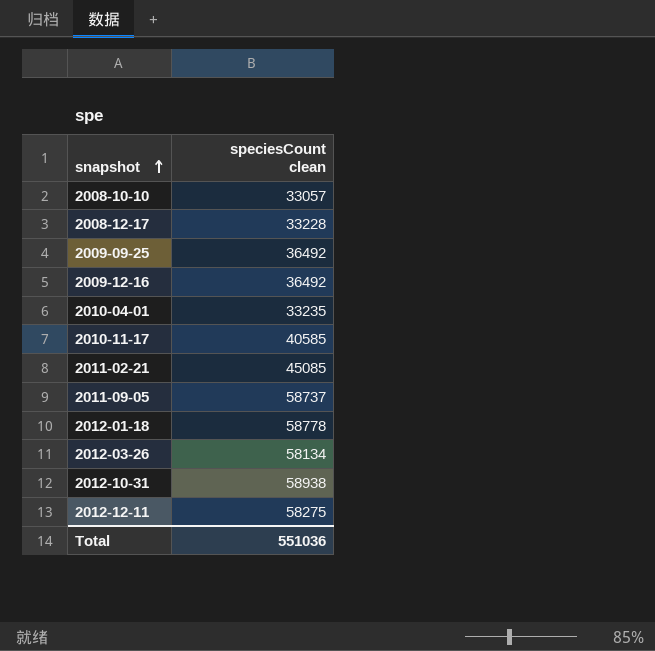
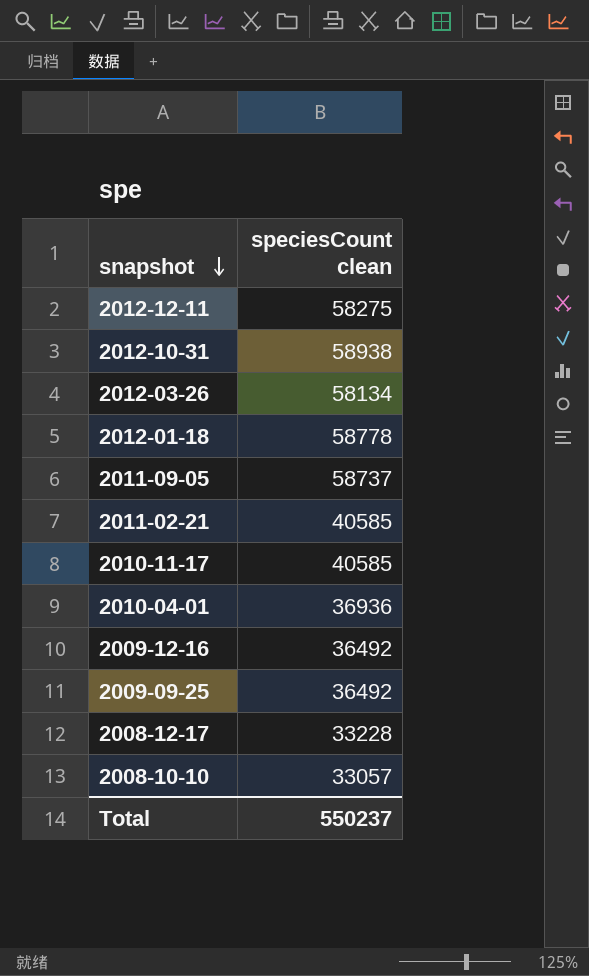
row order: snapshot ascending -> snapshot descending
2011-02-21 | speciesCount clean: 45085 -> 40585
2010-04-01 | speciesCount clean: 33235 -> 36936
Total | speciesCount clean: 551036 -> 550237

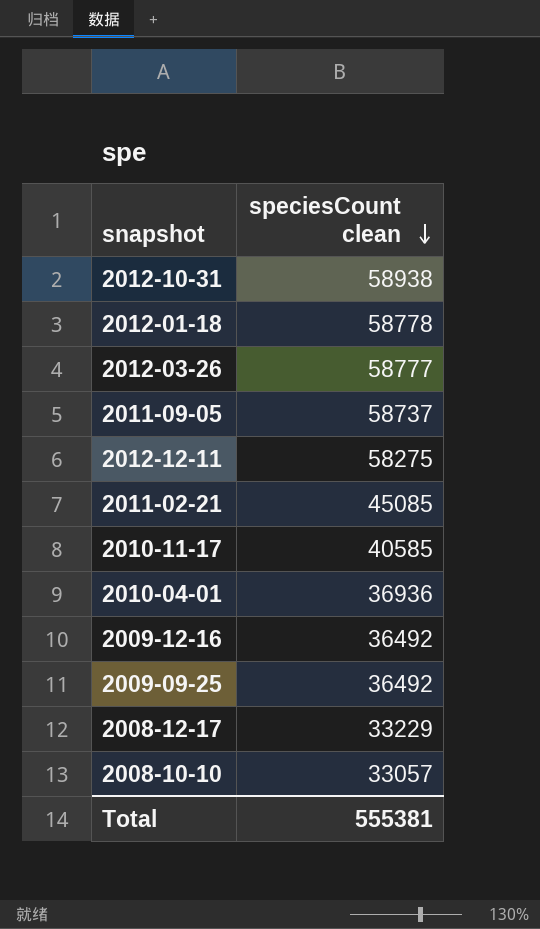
row order: snapshot descending -> speciesCount clean descending
2012-03-26 | speciesCount clean: 58134 -> 58777
2011-02-21 | speciesCount clean: 40585 -> 45085
2008-12-17 | speciesCount clean: 33228 -> 33229
Total | speciesCount clean: 550237 -> 555381

